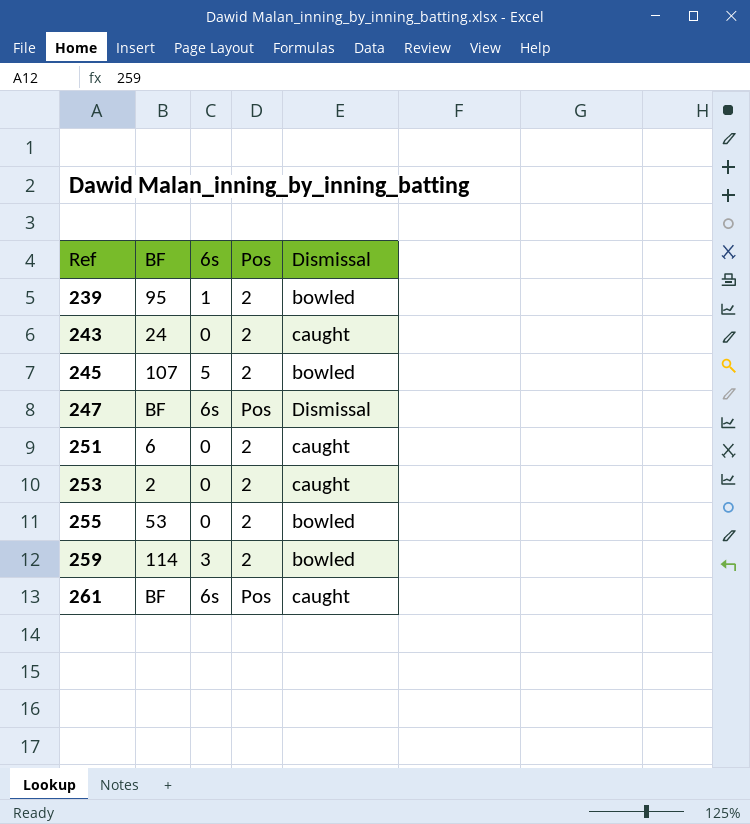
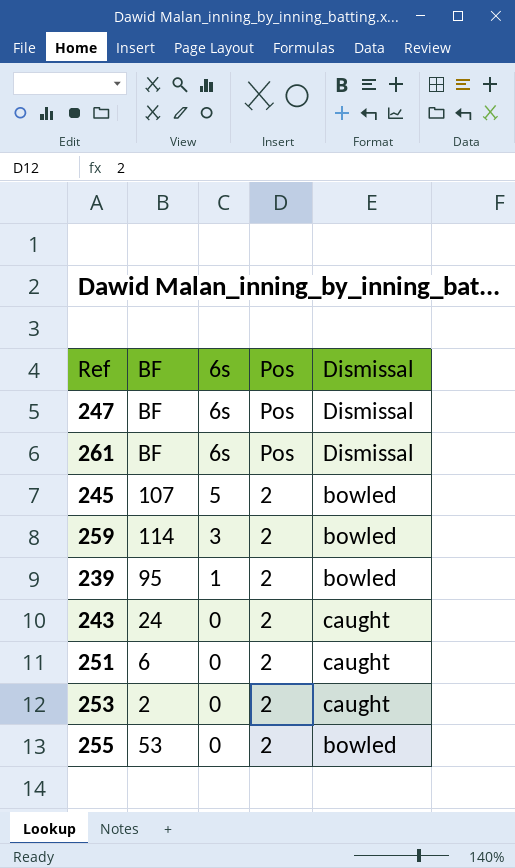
row order: Ref ascending -> 6s descending
261 | Dismissal: caught -> Dismissal

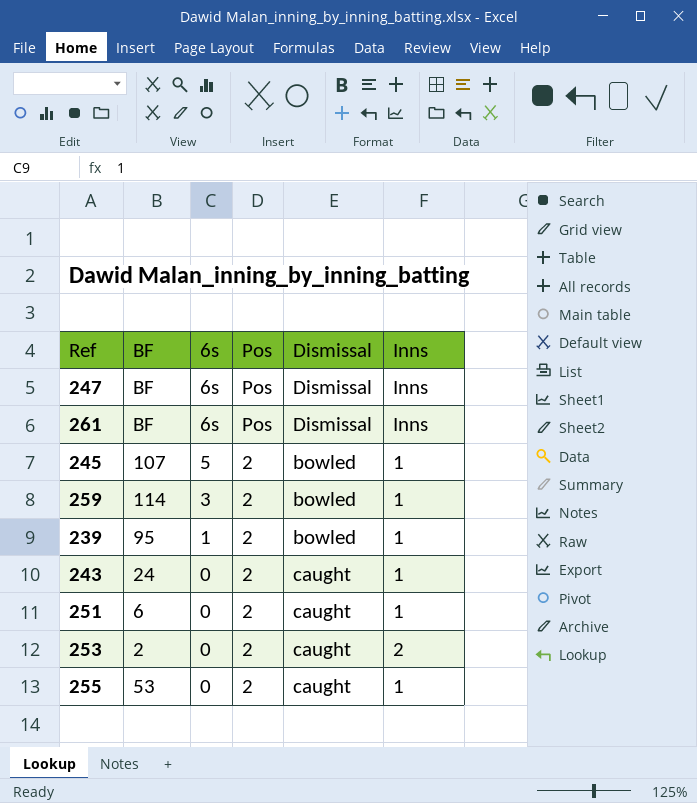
column Inns | position: none -> 6
255 | Dismissal: bowled -> caught

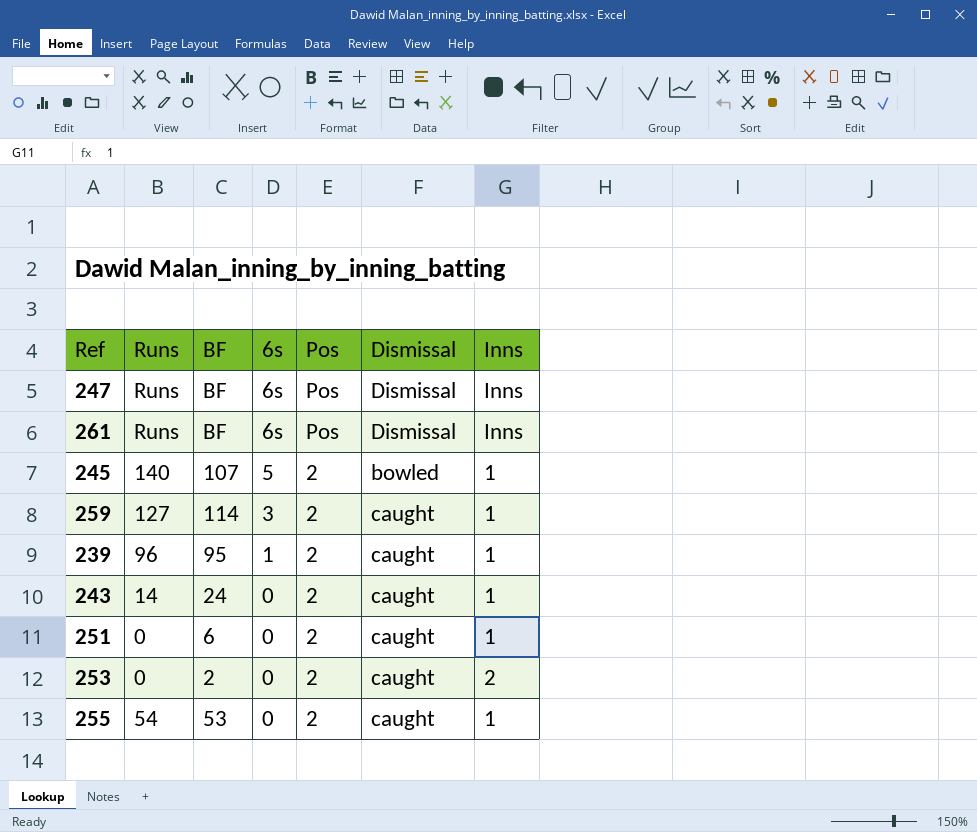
column Runs | position: none -> 2
259 | Dismissal: bowled -> caught
239 | Dismissal: bowled -> caught

